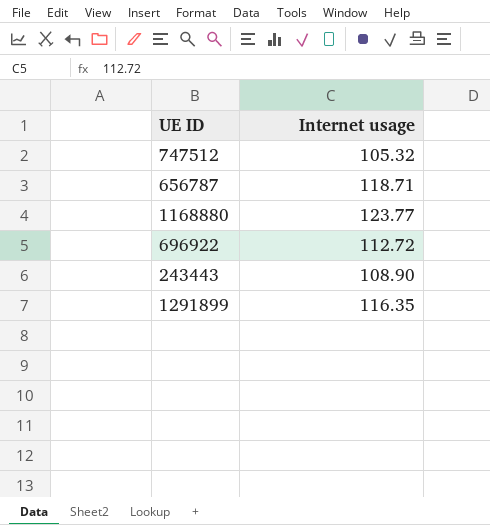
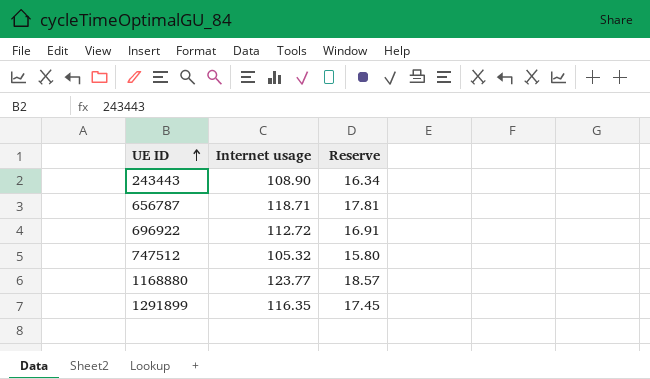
row order: none -> UE ID ascending
column Reserve | formula: none -> [Internet usage] * 0.15

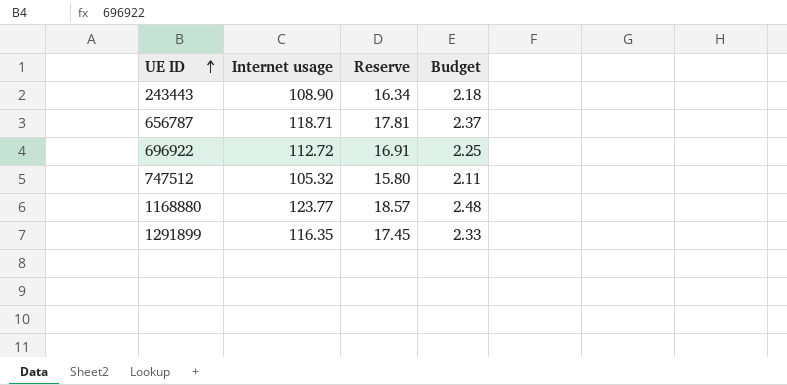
column Budget | formula: none -> [Internet usage] * 0.02

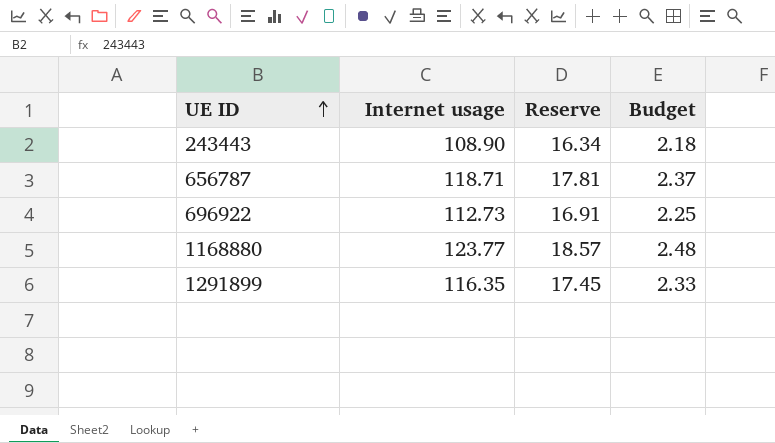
row 747512: 105.32 | 15.80 | 2.11 -> none
696922 | Internet usage: 112.72 -> 112.73

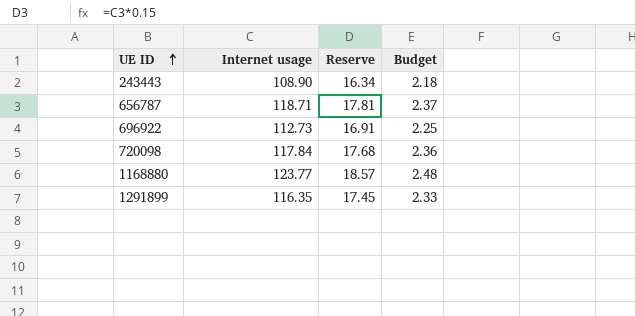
row 720098: none -> 117.84 | 17.68 | 2.36

